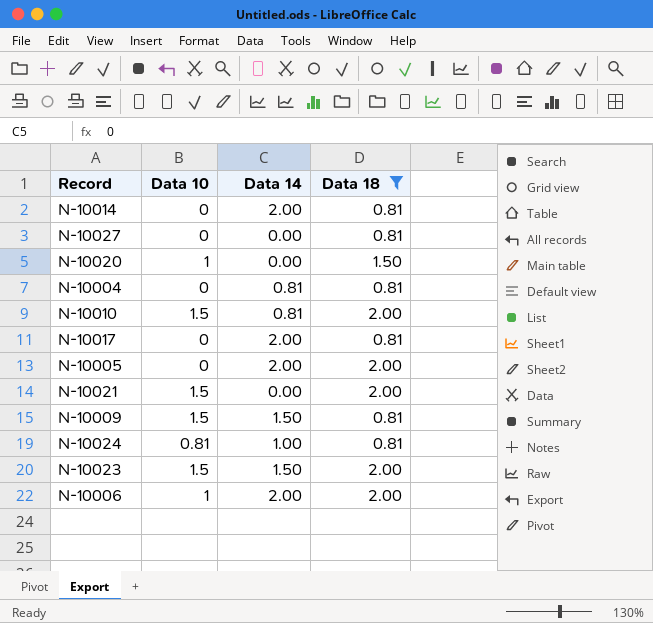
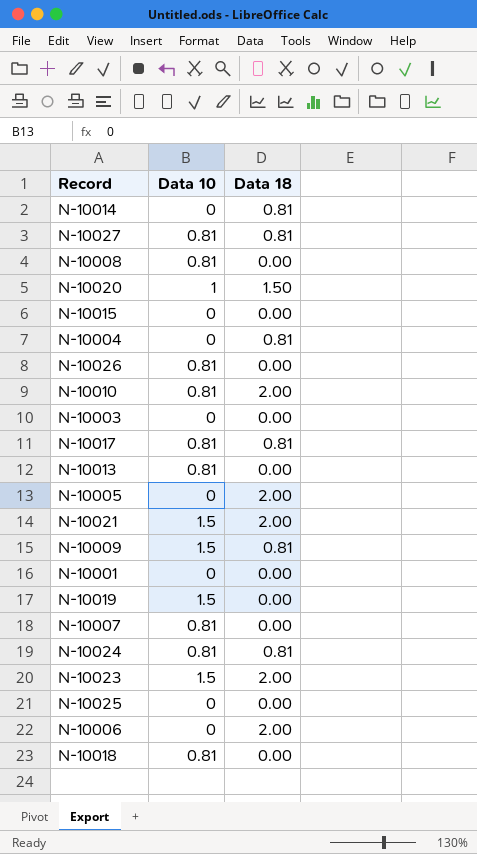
filter: Data 18 != 0.00 -> none
column Data 14 | position: 3 -> none
N-10027 | Data 10: 0 -> 0.81
N-10010 | Data 10: 1.5 -> 0.81
N-10017 | Data 10: 0 -> 0.81
N-10006 | Data 10: 1 -> 0

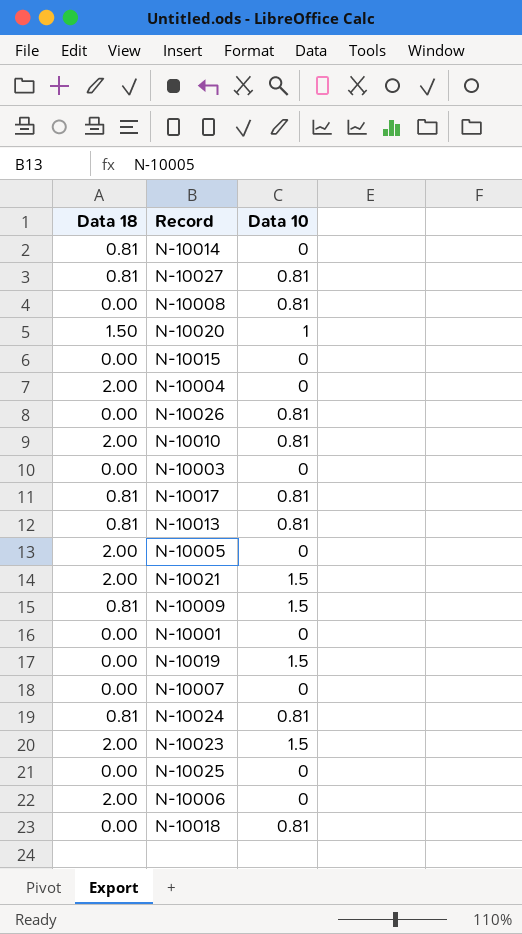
column Data 18 | position: 3 -> 1
N-10004 | Data 18: 0.81 -> 2.00
N-10013 | Data 18: 0.00 -> 0.81
N-10007 | Data 10: 0.81 -> 0

